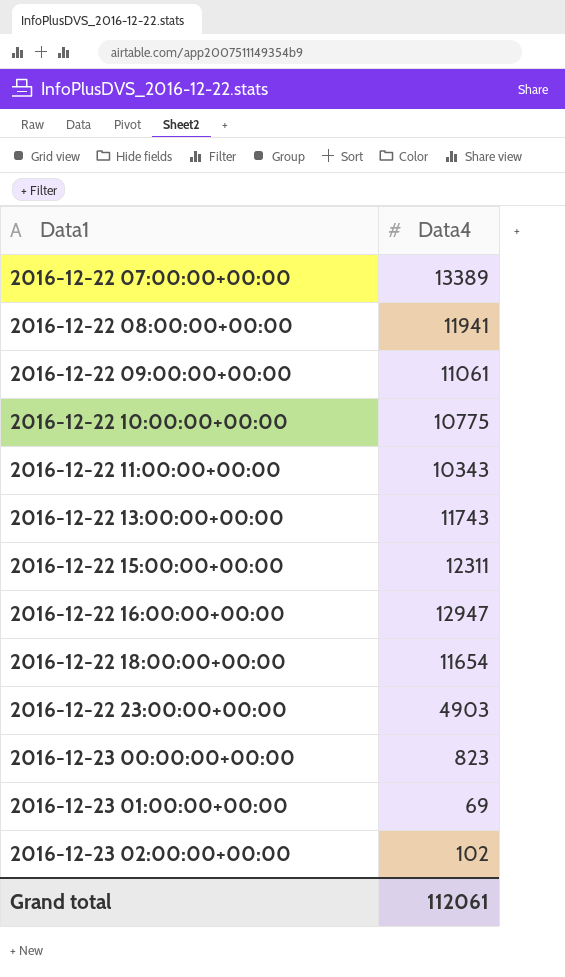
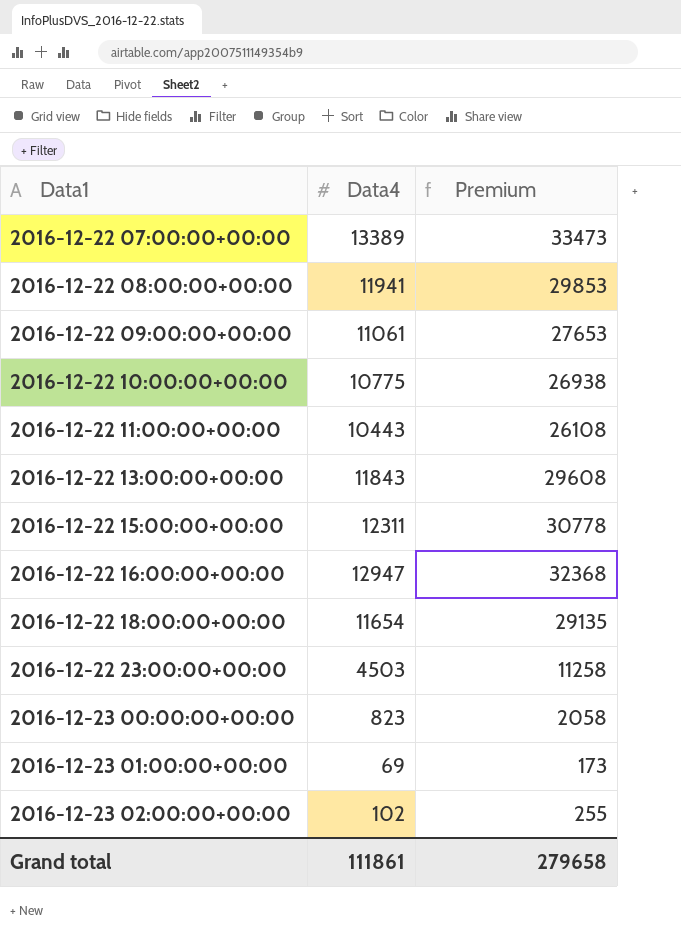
column Premium | formula: none -> [Data4] * 2.5
2016-12-22 11:00:00+00:00 | Data4: 10343 -> 10443
2016-12-22 13:00:00+00:00 | Data4: 11743 -> 11843
2016-12-22 23:00:00+00:00 | Data4: 4903 -> 4503
Grand total | Data4: 112061 -> 111861

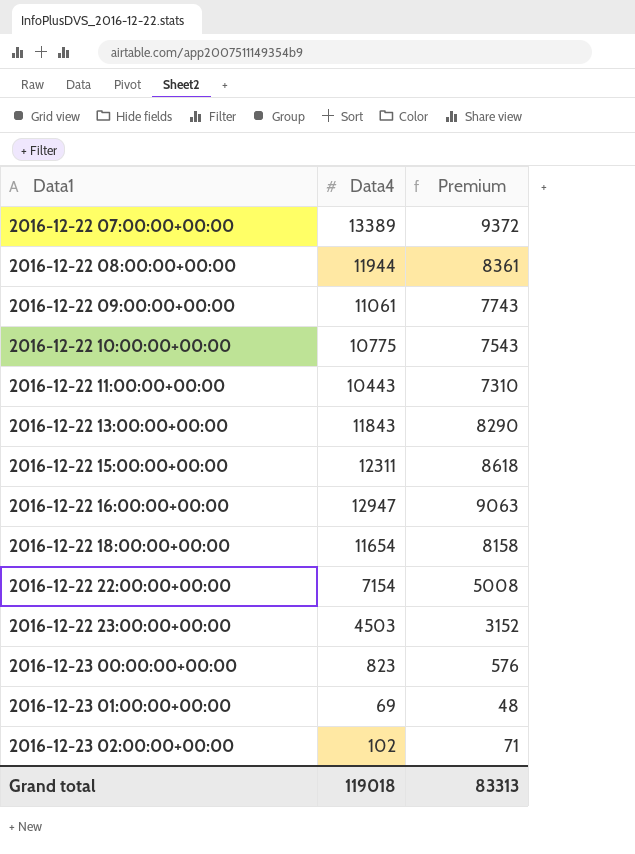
column Premium | formula: [Data4] * 2.5 -> [Data4] * 0.7
2016-12-22 08:00:00+00:00 | Data4: 11941 -> 11944
row 2016-12-22 22:00:00+00:00: none -> 7154 | 5008
Grand total | Data4: 111861 -> 119018
Grand total | Premium: 279658 -> 83313

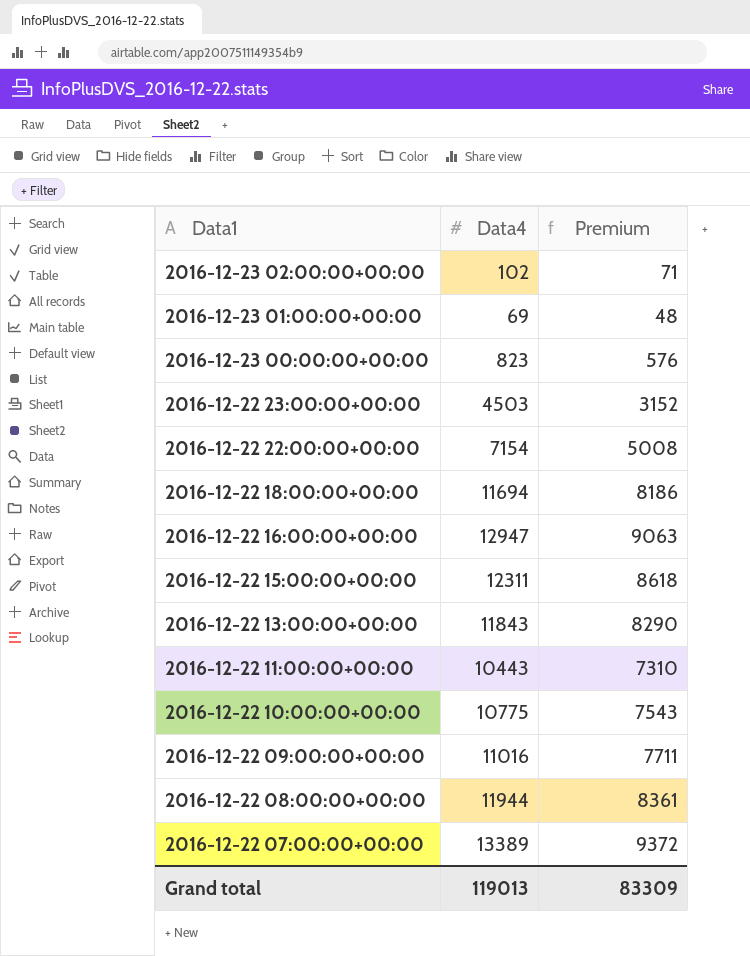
row order: Data1 ascending -> Data1 descending
2016-12-22 18:00:00+00:00 | Data4: 11654 -> 11694
2016-12-22 18:00:00+00:00 | Premium: 8158 -> 8186
2016-12-22 09:00:00+00:00 | Data4: 11061 -> 11016
2016-12-22 09:00:00+00:00 | Premium: 7743 -> 7711
Grand total | Data4: 119018 -> 119013
Grand total | Premium: 83313 -> 83309

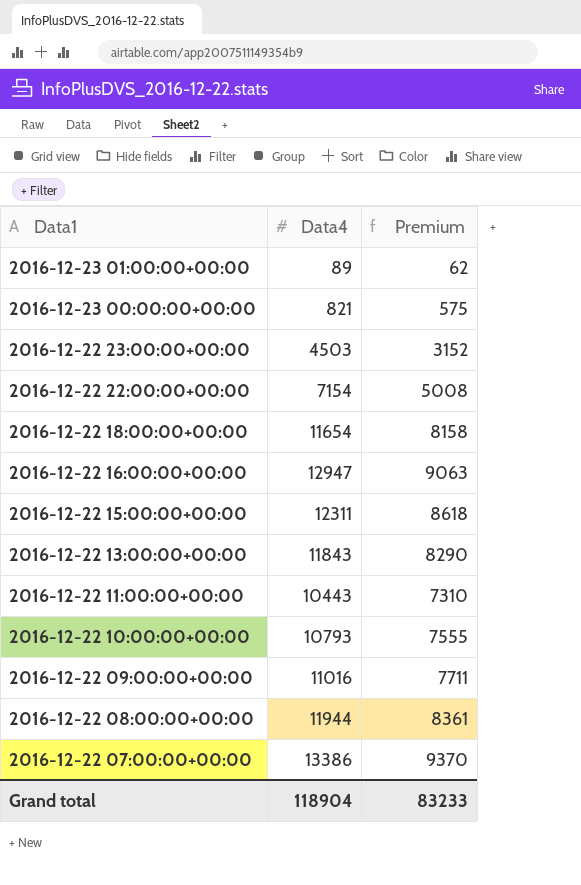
row 2016-12-23 02:00:00+00:00: 102 | 71 -> none
2016-12-23 01:00:00+00:00 | Data4: 69 -> 89
2016-12-23 01:00:00+00:00 | Premium: 48 -> 62
2016-12-23 00:00:00+00:00 | Data4: 823 -> 821
2016-12-23 00:00:00+00:00 | Premium: 576 -> 575
2016-12-22 18:00:00+00:00 | Data4: 11694 -> 11654
2016-12-22 18:00:00+00:00 | Premium: 8186 -> 8158
2016-12-22 10:00:00+00:00 | Data4: 10775 -> 10793
2016-12-22 10:00:00+00:00 | Premium: 7543 -> 7555
2016-12-22 07:00:00+00:00 | Data4: 13389 -> 13386
2016-12-22 07:00:00+00:00 | Premium: 9372 -> 9370
Grand total | Data4: 119013 -> 118904
Grand total | Premium: 83309 -> 83233

